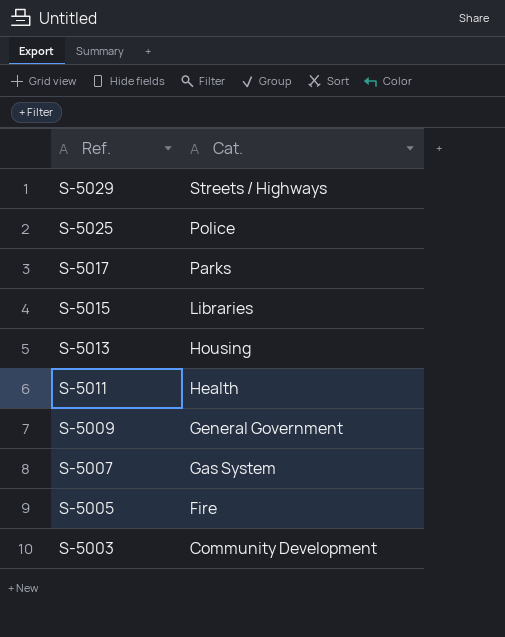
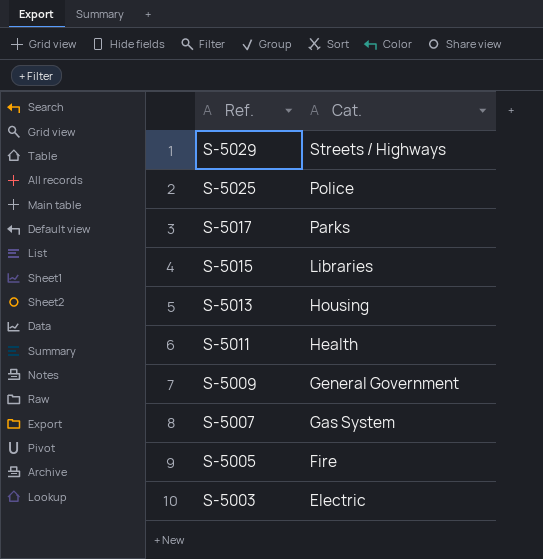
S-5003 | Cat.: Community Development -> Electric

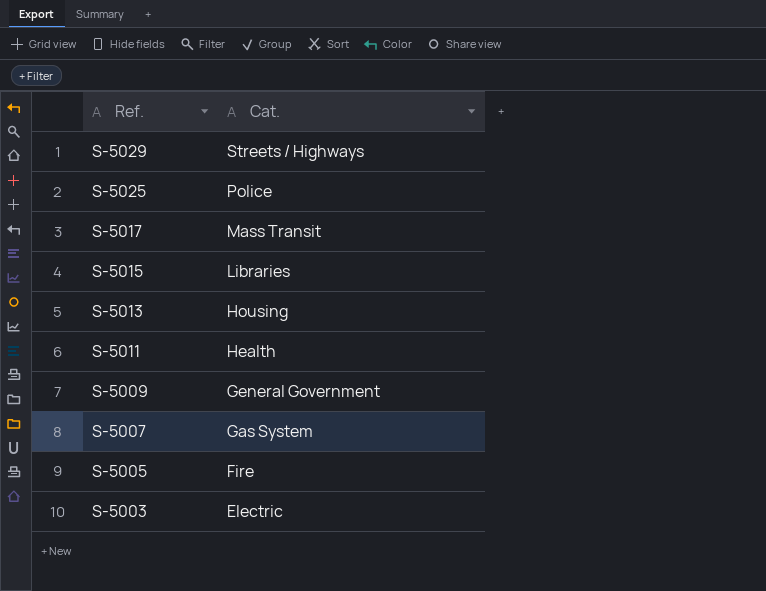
S-5017 | Cat.: Parks -> Mass Transit

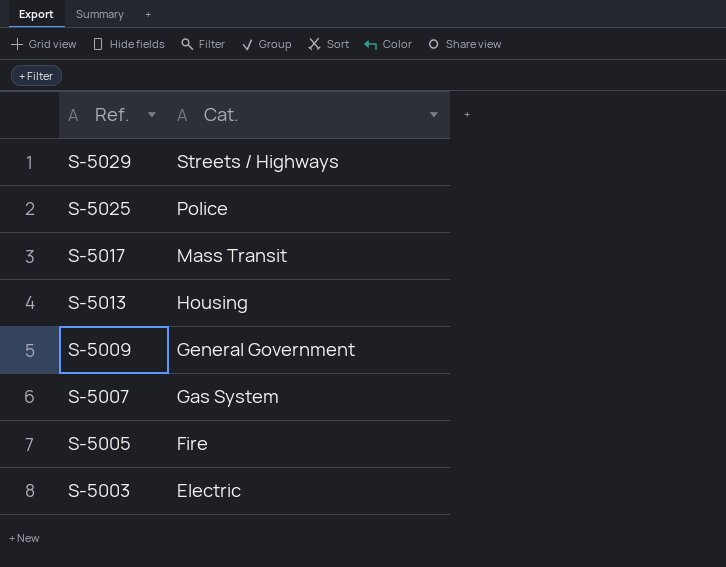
row S-5015: Libraries -> none
row S-5011: Health -> none

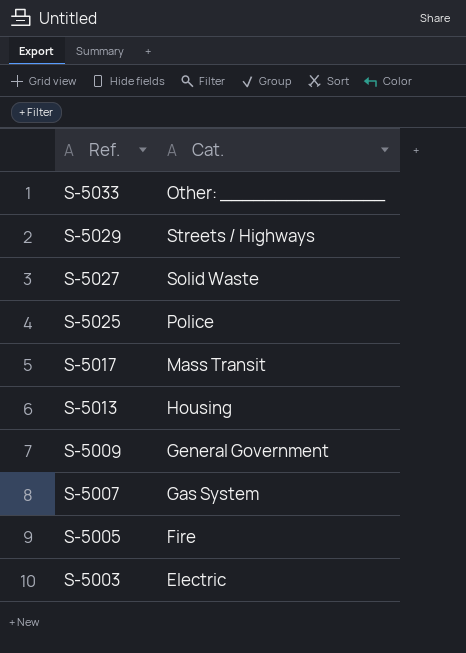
row S-5033: none -> Other: _______________
row S-5027: none -> Solid Waste

